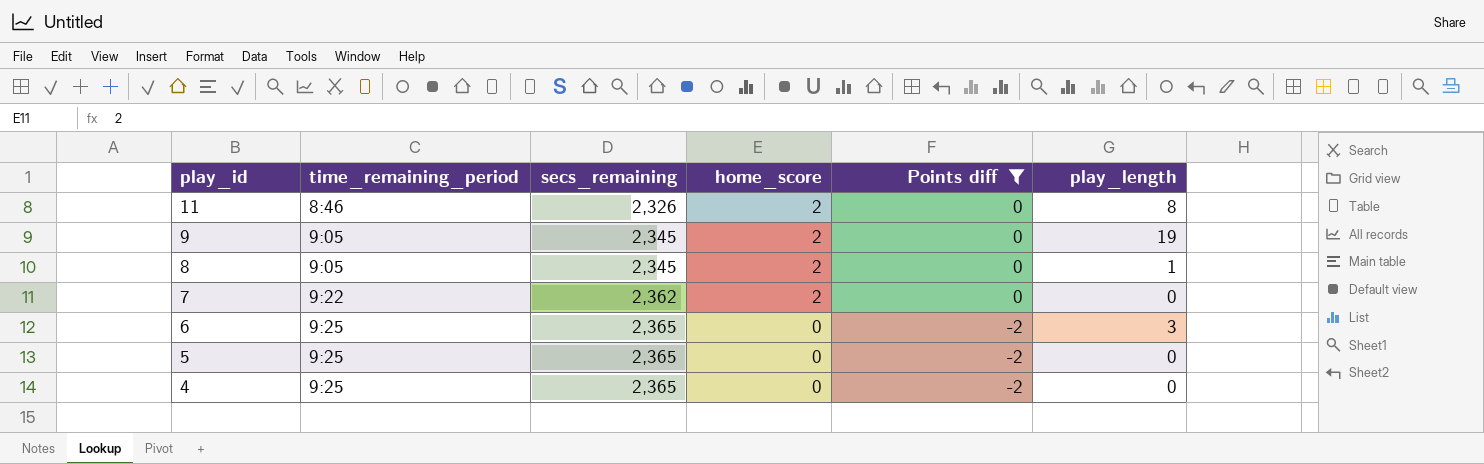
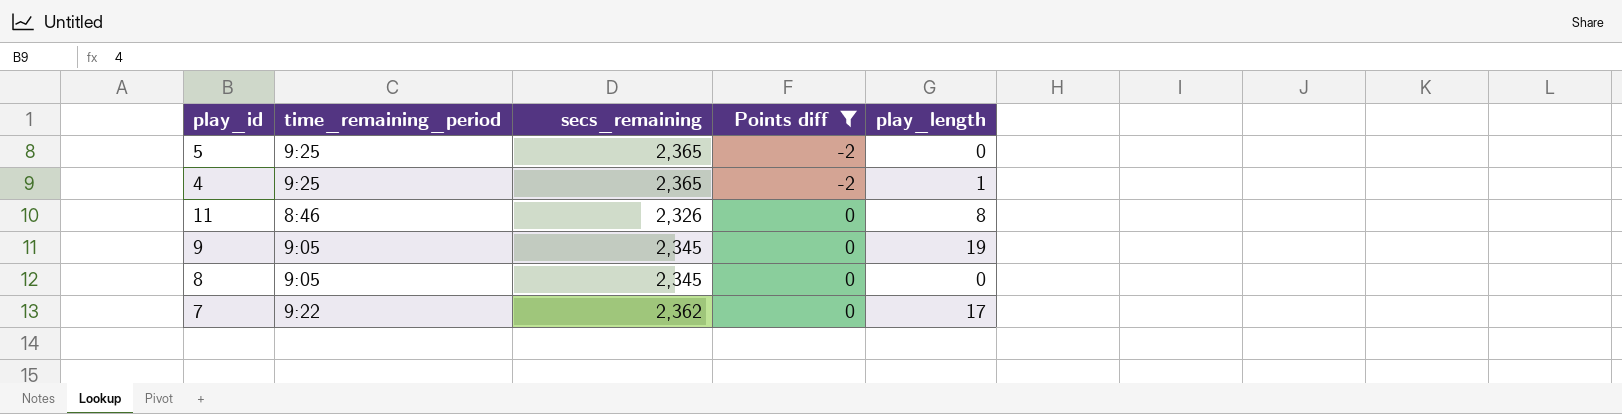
row order: play_id descending -> Points diff ascending
column home_score | position: 4 -> none
row 6: 9:25 | 2,365 | 0 | -2 | 3 -> none
4 | play_length: 0 -> 1
8 | play_length: 1 -> 0
7 | play_length: 0 -> 17

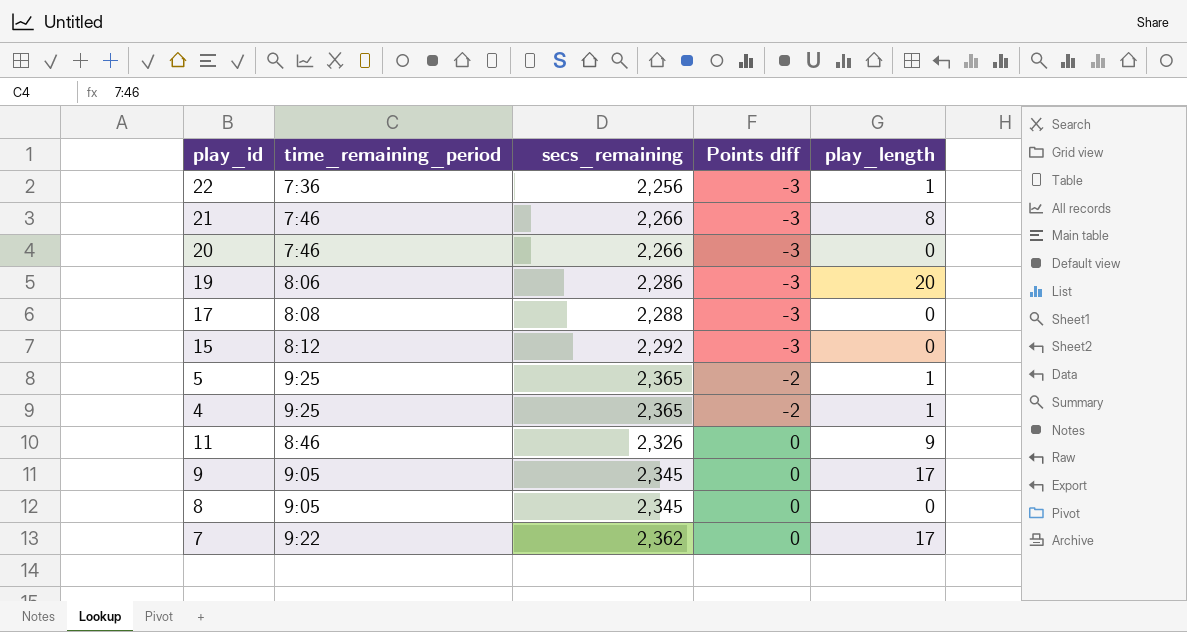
filter: Points diff != -3 -> none
5 | play_length: 0 -> 1
11 | play_length: 8 -> 9
9 | play_length: 19 -> 17

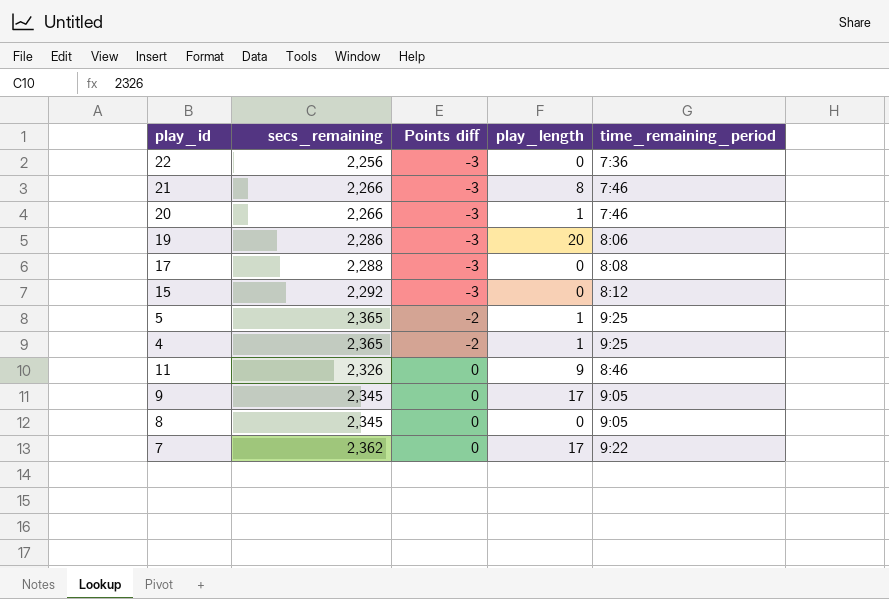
column time_remaining_period | position: 2 -> 5
22 | play_length: 1 -> 0
20 | play_length: 0 -> 1

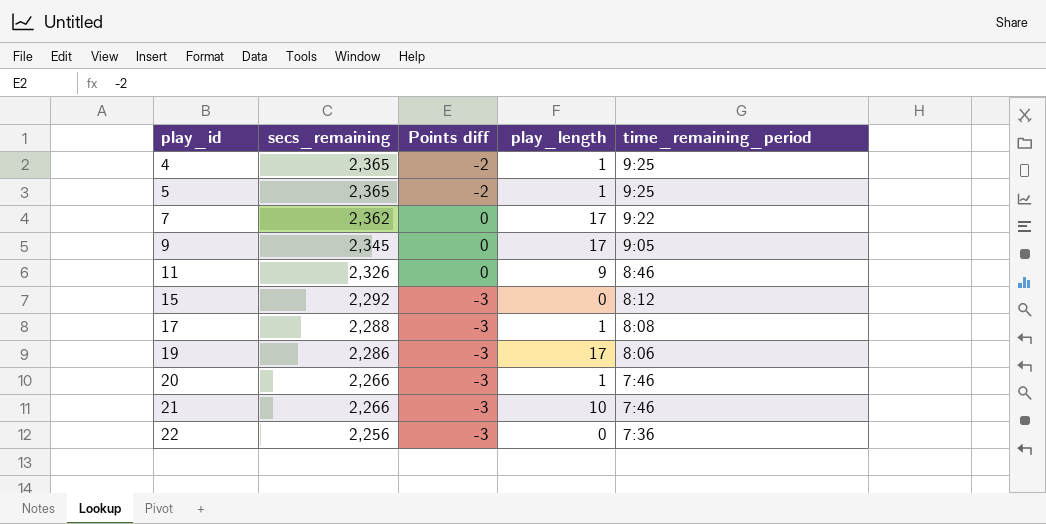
row order: Points diff ascending -> play_id ascending
row 8: 2,345 | 0 | 0 | 9:05 -> none
17 | play_length: 0 -> 1
19 | play_length: 20 -> 17
21 | play_length: 8 -> 10

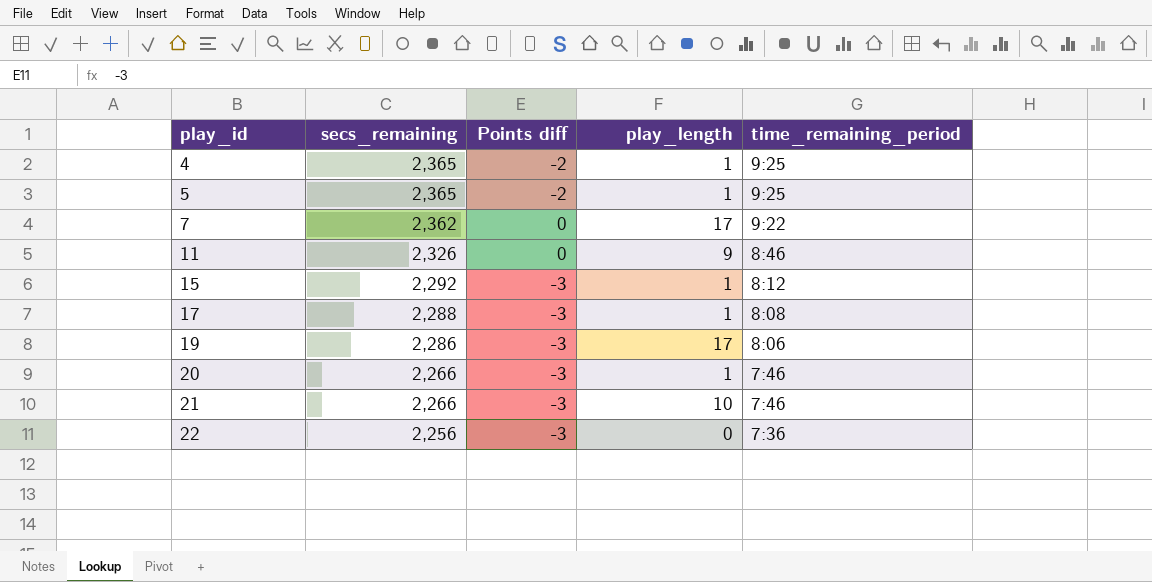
row 9: 2,345 | 0 | 17 | 9:05 -> none
15 | play_length: 0 -> 1

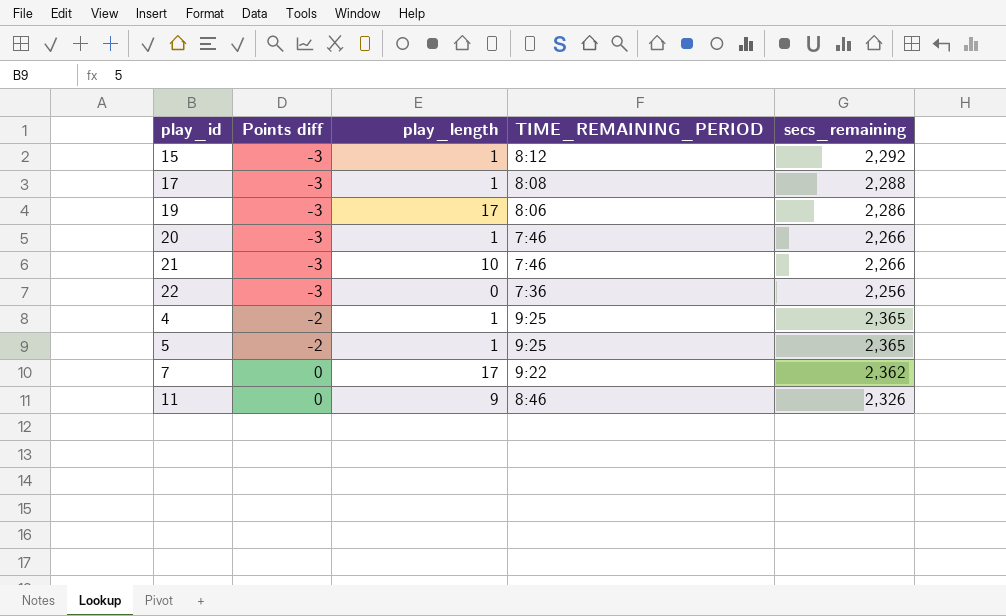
row order: play_id ascending -> Points diff ascending
column name: time_remaining_period -> TIME_REMAINING_PERIOD
column secs_remaining | position: 2 -> 5

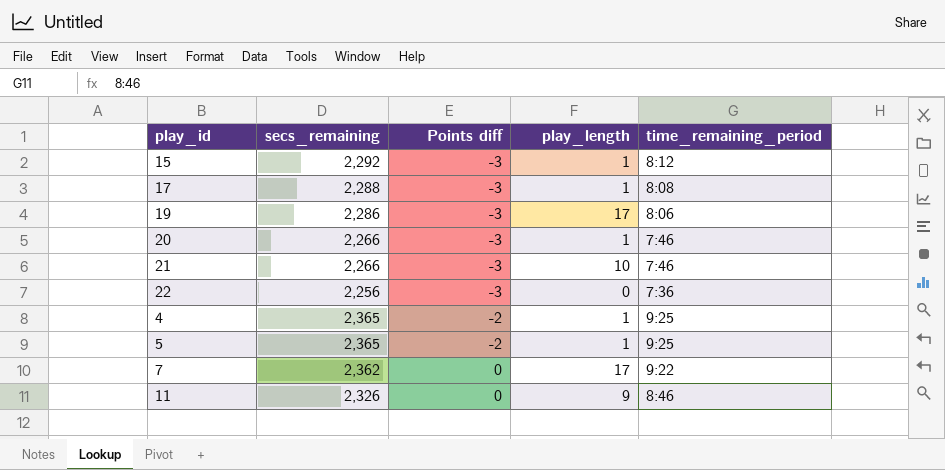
column secs_remaining | position: 5 -> 2
column name: TIME_REMAINING_PERIOD -> time_remaining_period

